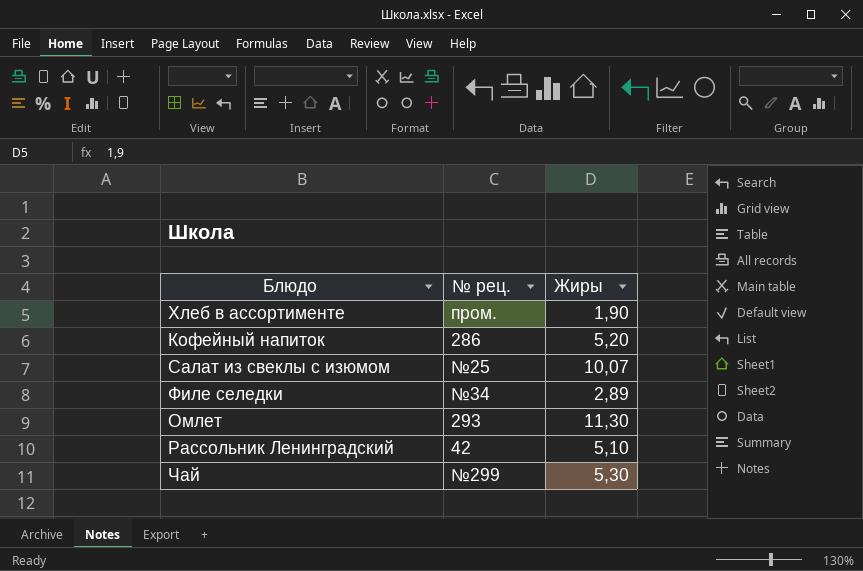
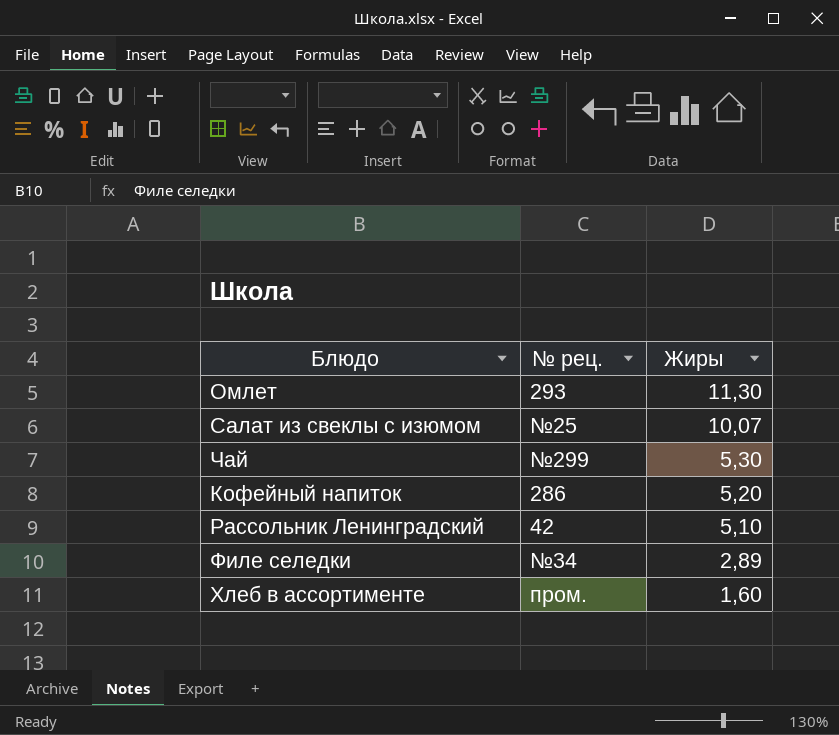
row order: none -> Жиры descending
Хлеб в ассортименте | Жиры: 1,90 -> 1,60

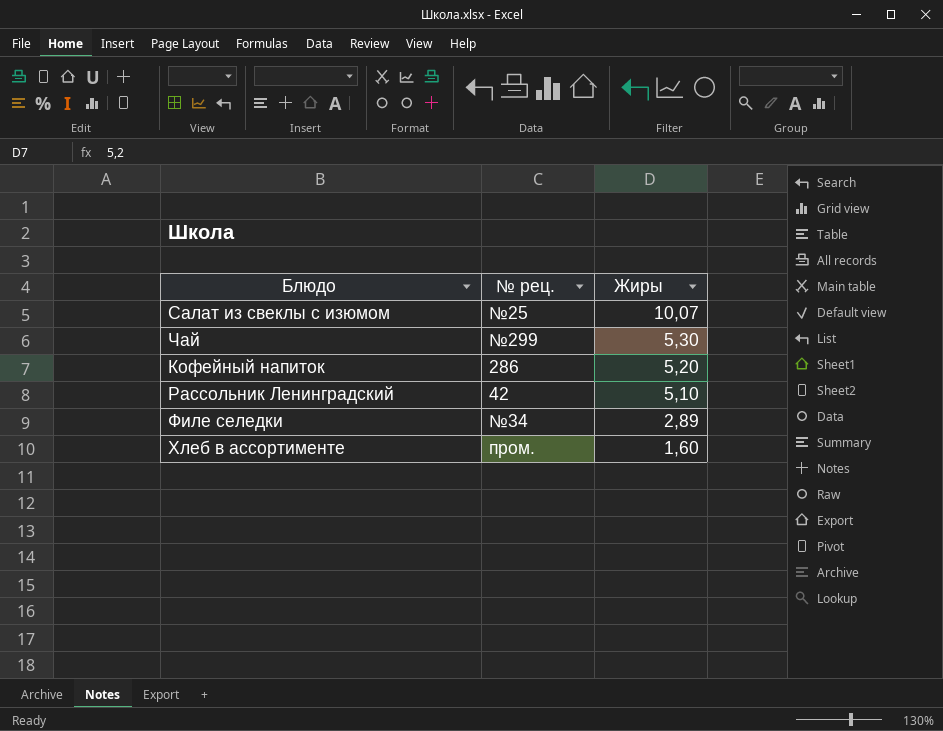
row Омлет: 293 | 11,30 -> none

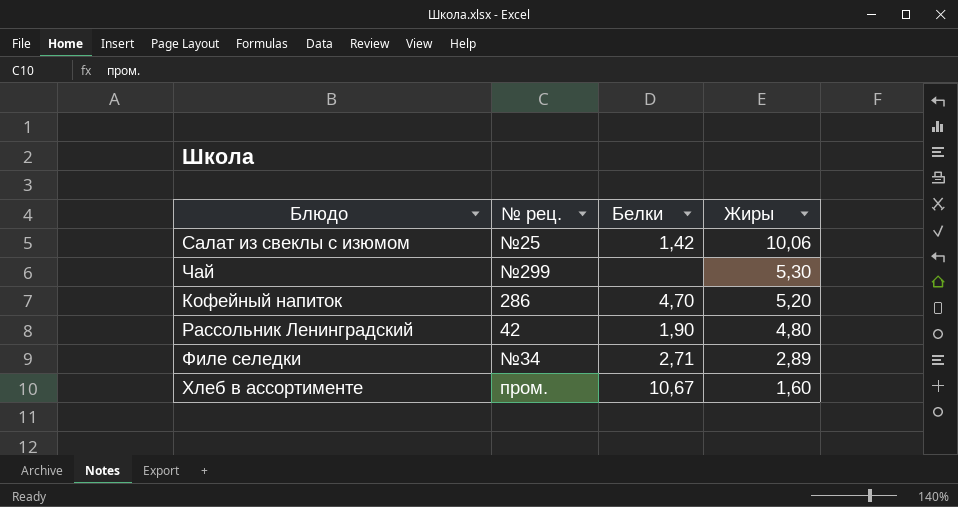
column Белки | position: none -> 3
Салат из свеклы с изюмом | Жиры: 10,07 -> 10,06
Рассольник Ленинградский | Жиры: 5,10 -> 4,80

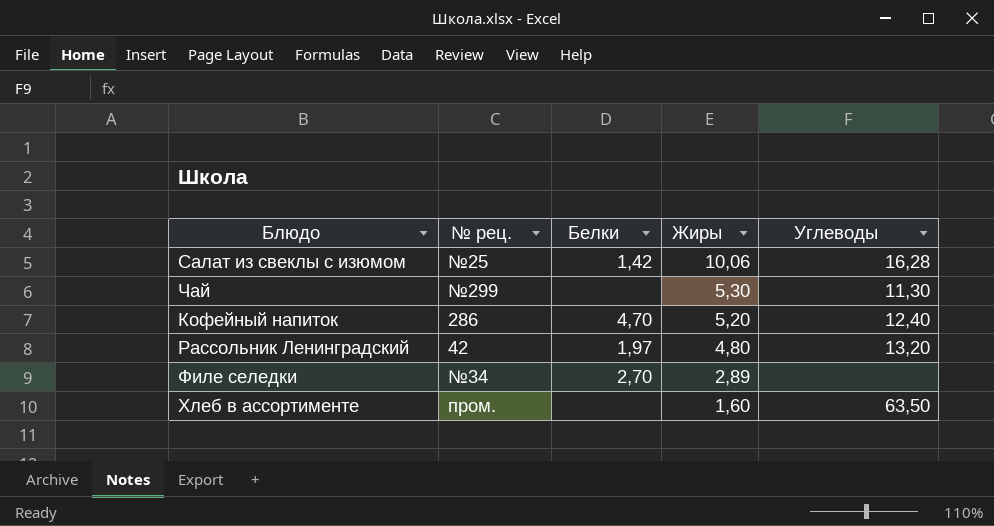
column Углеводы | position: none -> 5
Рассольник Ленинградский | Белки: 1,90 -> 1,97
Филе селедки | Белки: 2,71 -> 2,70
Хлеб в ассортименте | Белки: 10,67 -> none

